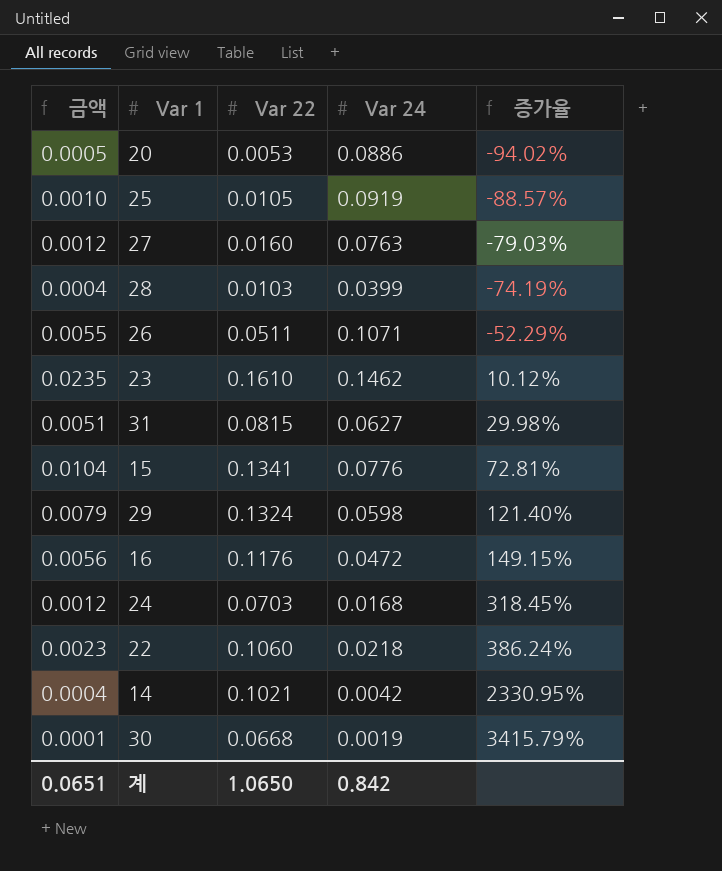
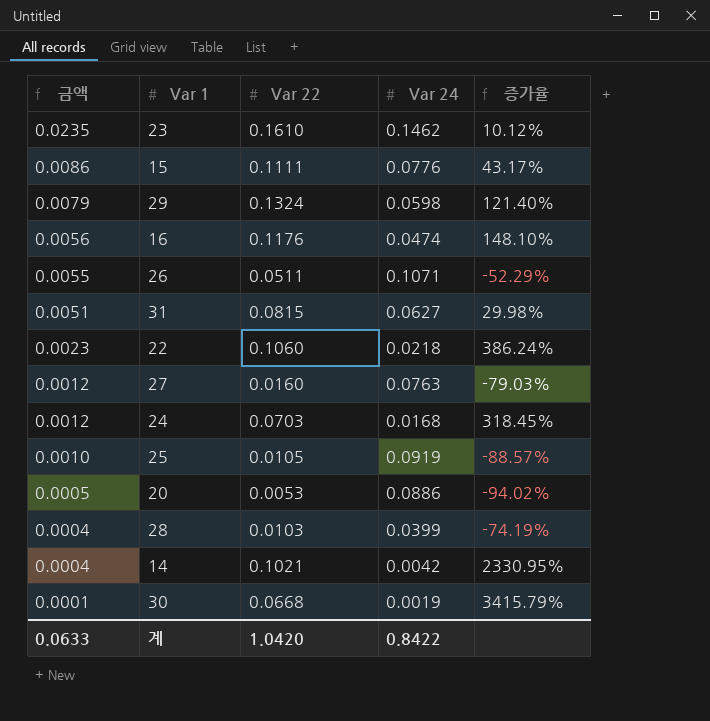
row order: 증가율 ascending -> 금액 descending
15 | 금액: 0.0104 -> 0.0086
15 | Var 22: 0.1341 -> 0.1111
15 | 증가율: 72.81% -> 43.17%
16 | Var 24: 0.0472 -> 0.0474
16 | 증가율: 149.15% -> 148.10%
계 | 금액: 0.0651 -> 0.0633
계 | Var 22: 1.0650 -> 1.0420
계 | Var 24: 0.842 -> 0.8422

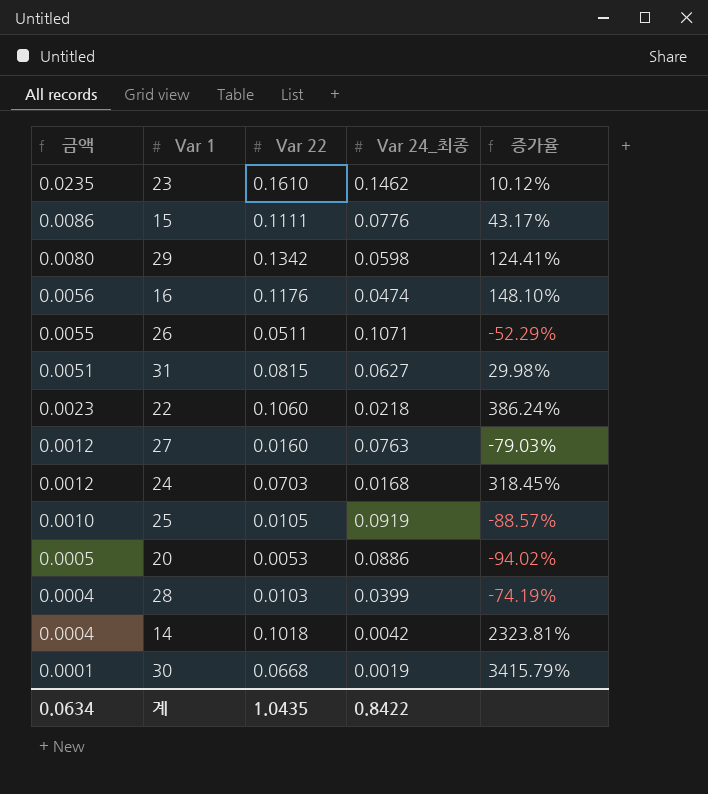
column name: Var 24 -> Var 24_최종
29 | 금액: 0.0079 -> 0.0080
29 | Var 22: 0.1324 -> 0.1342
29 | 증가율: 121.40% -> 124.41%
14 | Var 22: 0.1021 -> 0.1018
14 | 증가율: 2330.95% -> 2323.81%
계 | 금액: 0.0633 -> 0.0634
계 | Var 22: 1.0420 -> 1.0435

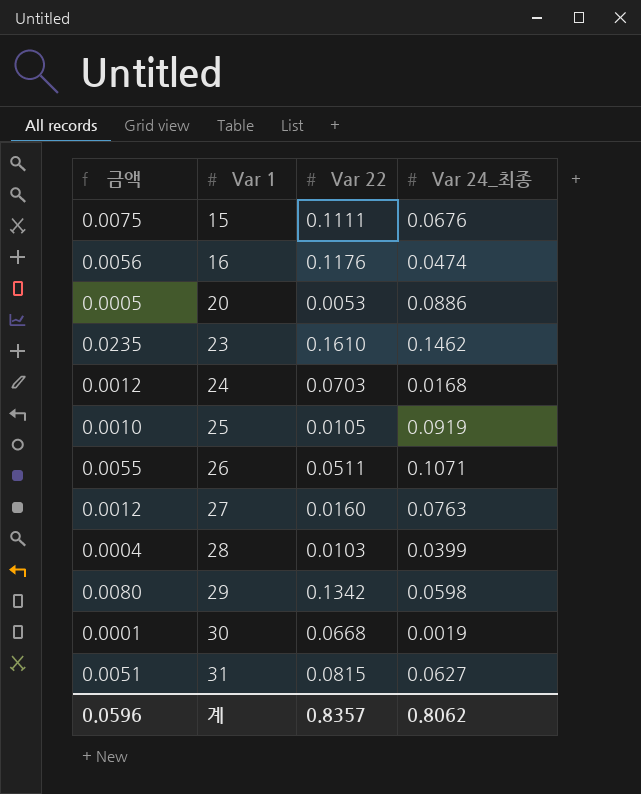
row order: 금액 descending -> Var 1 ascending
column 증가율 | formula: ([Var 22] - [Var 24_최종]) / [Var 24_최종] -> none
row 22: 0.0023 | 0.1060 | 0.0218 | 386.24% -> none
row 14: 0.0004 | 0.1018 | 0.0042 | 2323.81% -> none
15 | 금액: 0.0086 -> 0.0075
15 | Var 24_최종: 0.0776 -> 0.0676
계 | 금액: 0.0634 -> 0.0596
계 | Var 22: 1.0435 -> 0.8357
계 | Var 24_최종: 0.8422 -> 0.8062

